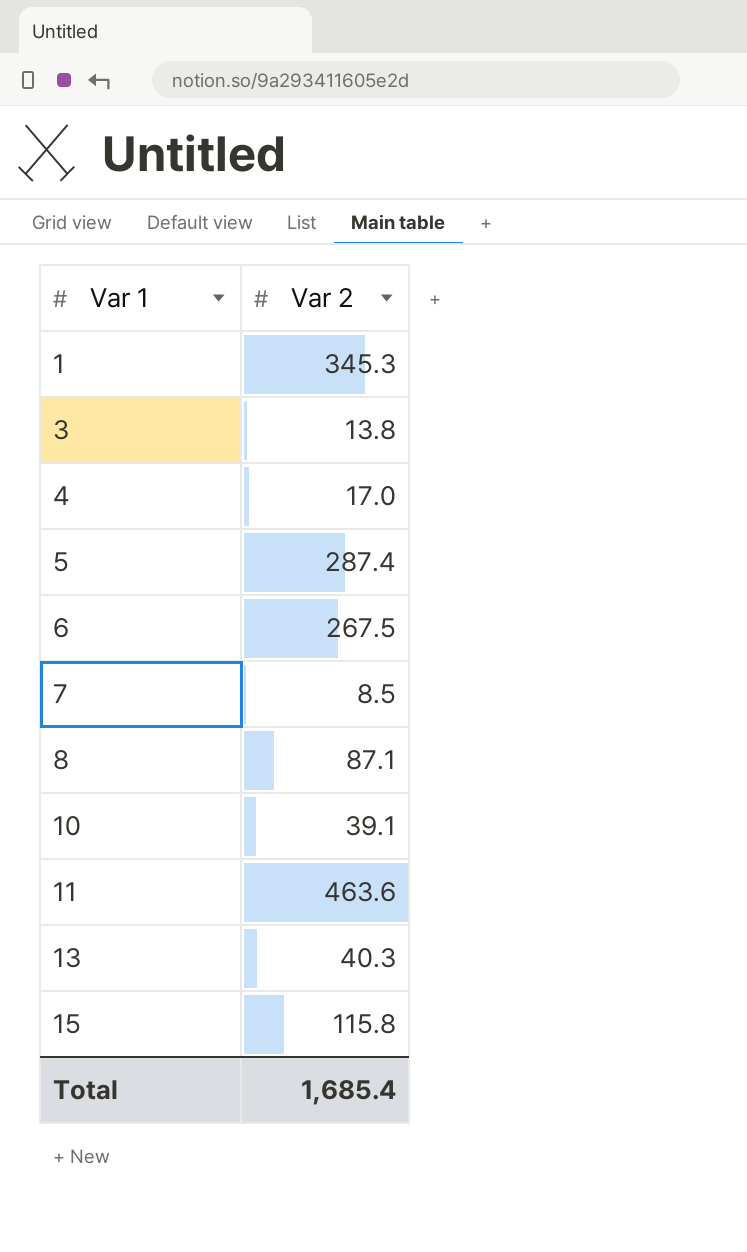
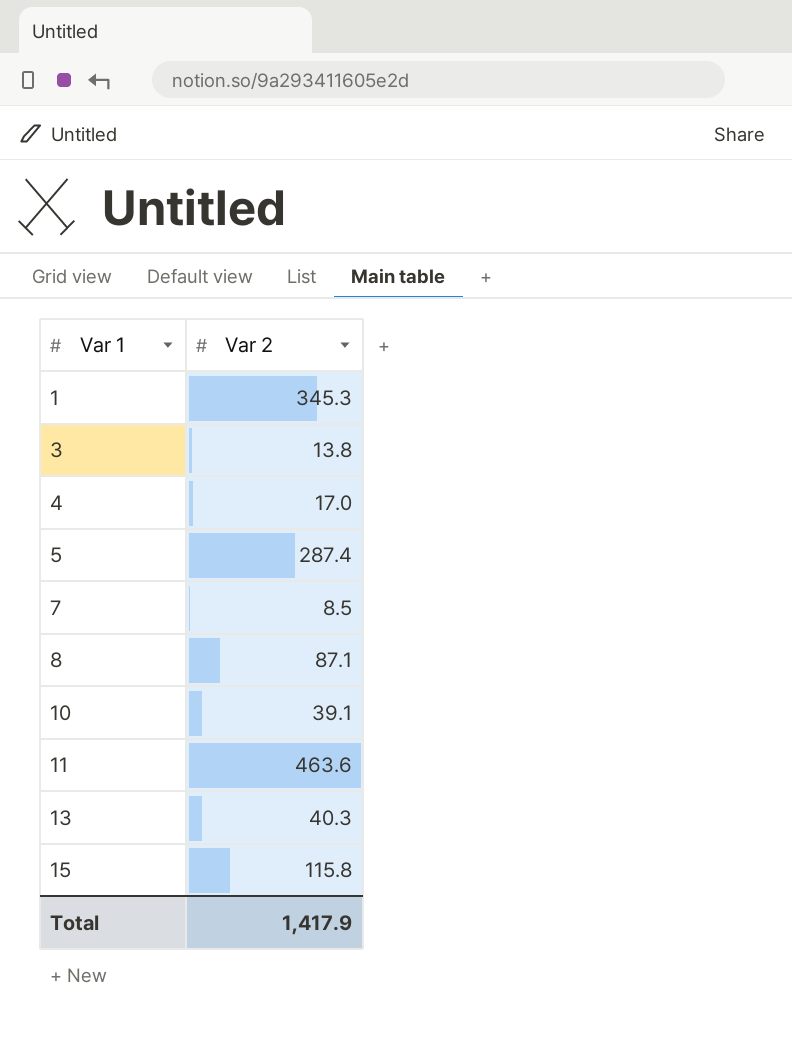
row 6: 267.5 -> none
Total | Var 2: 1,685.4 -> 1,417.9

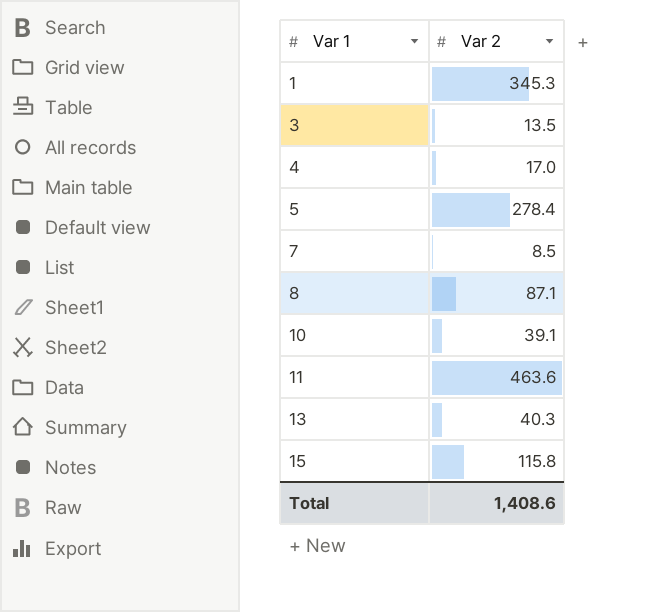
3 | Var 2: 13.8 -> 13.5
5 | Var 2: 287.4 -> 278.4
Total | Var 2: 1,417.9 -> 1,408.6

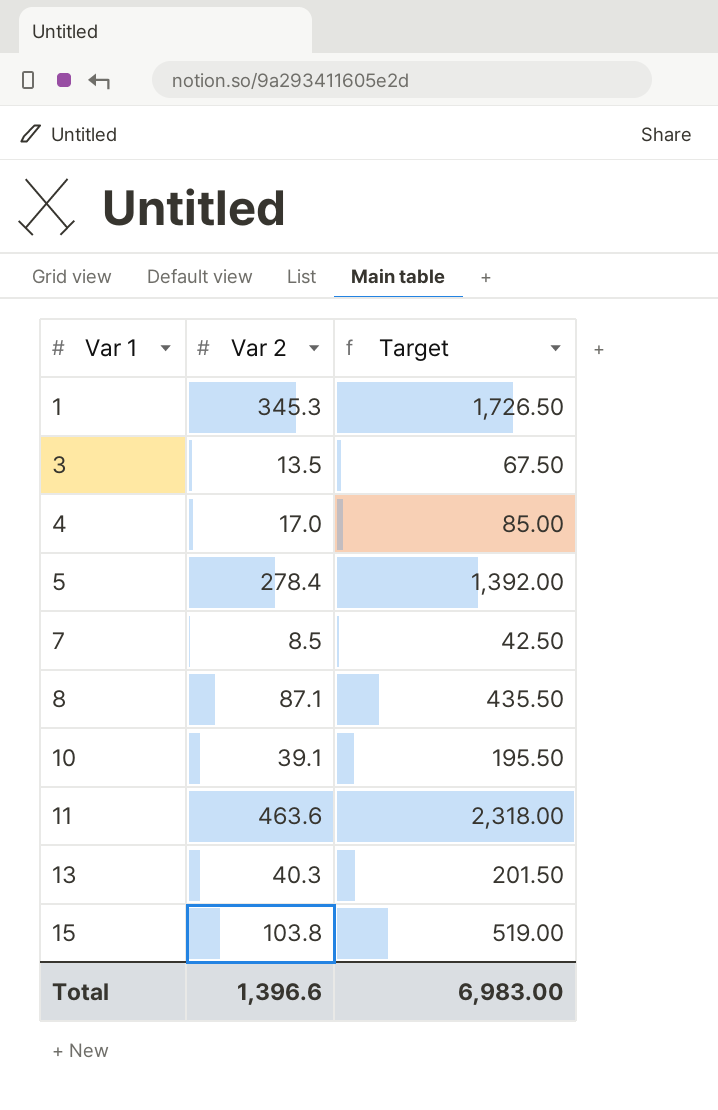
column Target | formula: none -> [Var 2] * 5
15 | Var 2: 115.8 -> 103.8
Total | Var 2: 1,408.6 -> 1,396.6

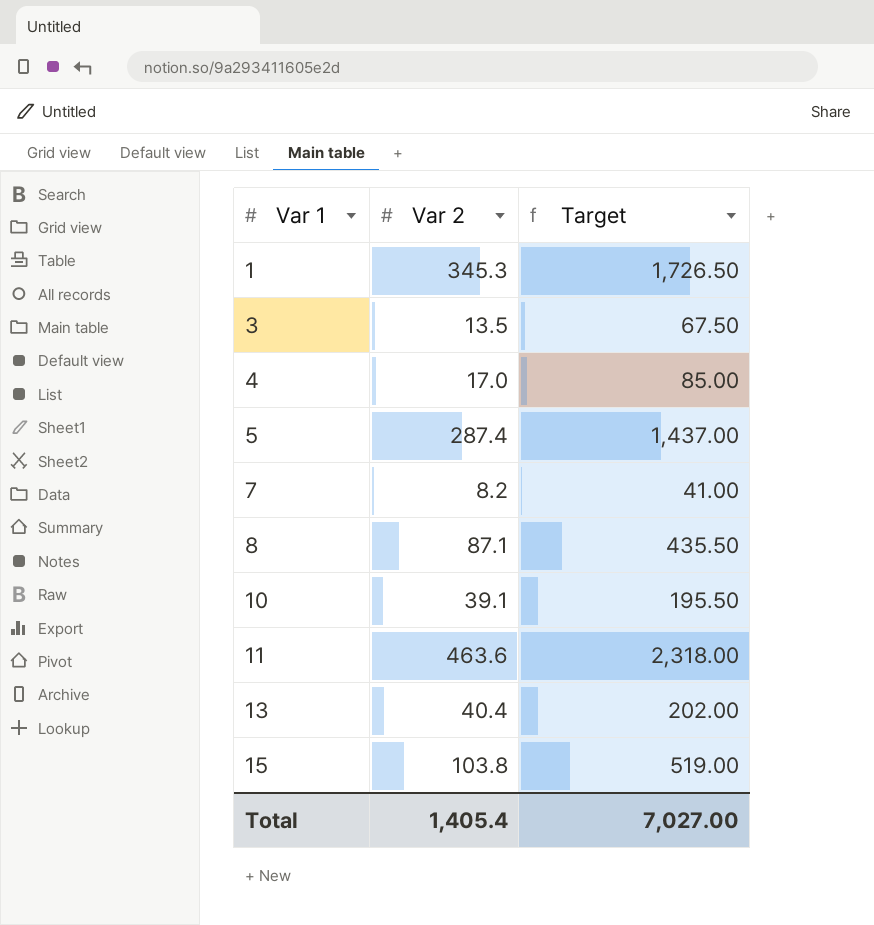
5 | Var 2: 278.4 -> 287.4
5 | Target: 1,392.00 -> 1,437.00
7 | Var 2: 8.5 -> 8.2
7 | Target: 42.50 -> 41.00
13 | Var 2: 40.3 -> 40.4
13 | Target: 201.50 -> 202.00
Total | Var 2: 1,396.6 -> 1,405.4
Total | Target: 6,983.00 -> 7,027.00

